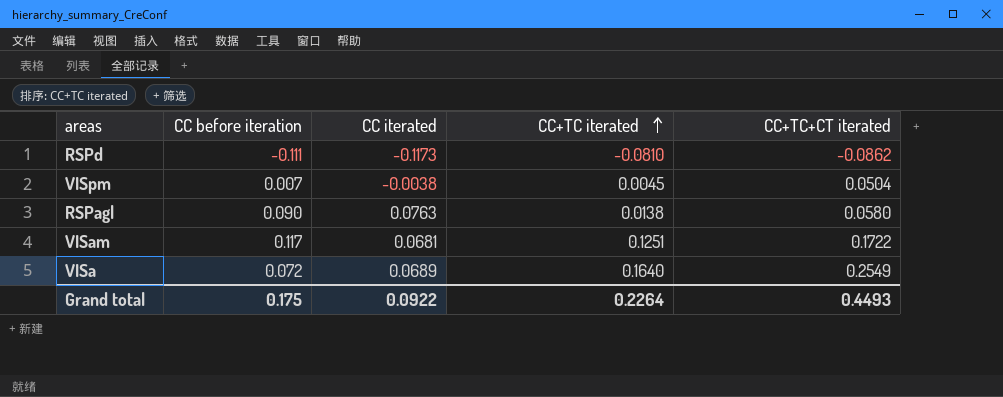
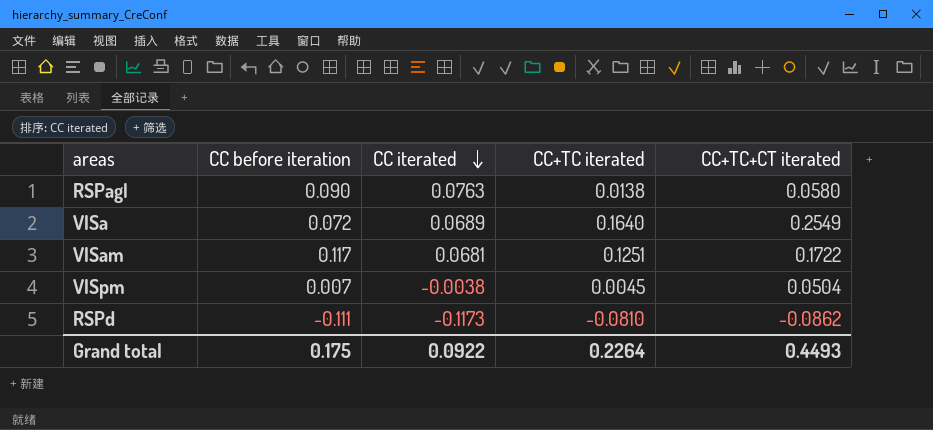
row order: CC+TC iterated ascending -> CC iterated descending

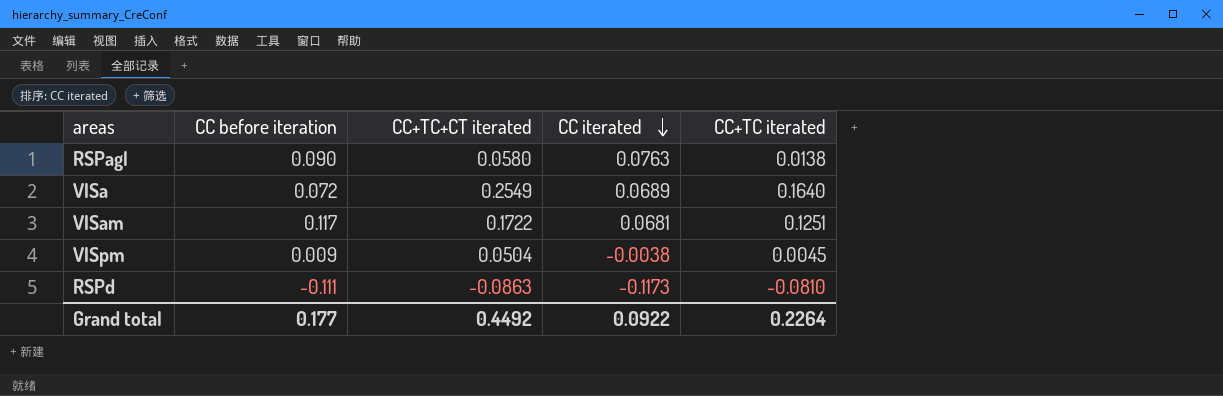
column CC+TC+CT iterated | position: 5 -> 3
VISpm | CC before iteration: 0.007 -> 0.009
RSPd | CC+TC+CT iterated: -0.0862 -> -0.0863
Grand total | CC before iteration: 0.175 -> 0.177
Grand total | CC+TC+CT iterated: 0.4493 -> 0.4492

